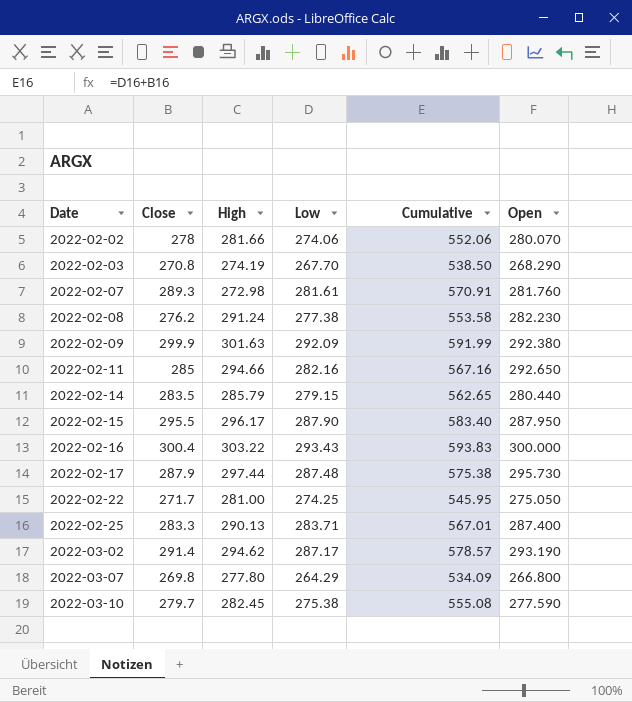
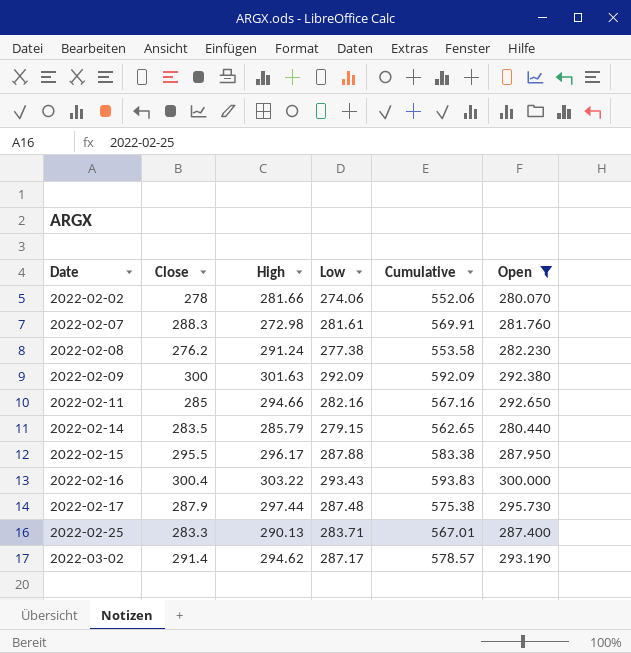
filter: none -> Open >= 280.070
2022-02-07 | Close: 289.3 -> 288.3
2022-02-07 | Cumulative: 570.91 -> 569.91
2022-02-09 | Close: 299.9 -> 300
2022-02-09 | Cumulative: 591.99 -> 592.09
2022-02-15 | Low: 287.90 -> 287.88
2022-02-15 | Cumulative: 583.40 -> 583.38

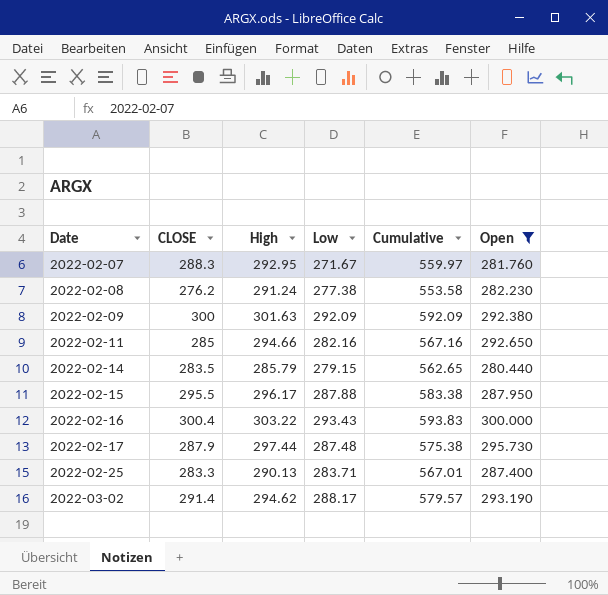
column name: Close -> CLOSE
row 2022-02-02: 278 | 281.66 | 274.06 | 552.06 | 280.070 -> none
2022-02-07 | High: 272.98 -> 292.95
2022-02-07 | Low: 281.61 -> 271.67
2022-02-07 | Cumulative: 569.91 -> 559.97
2022-03-02 | Low: 287.17 -> 288.17
2022-03-02 | Cumulative: 578.57 -> 579.57

